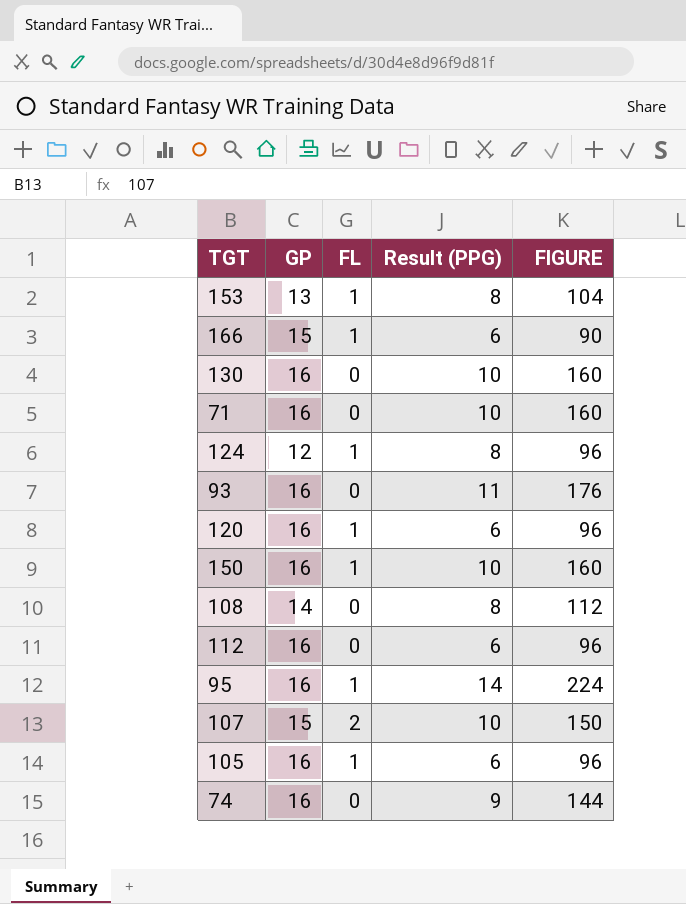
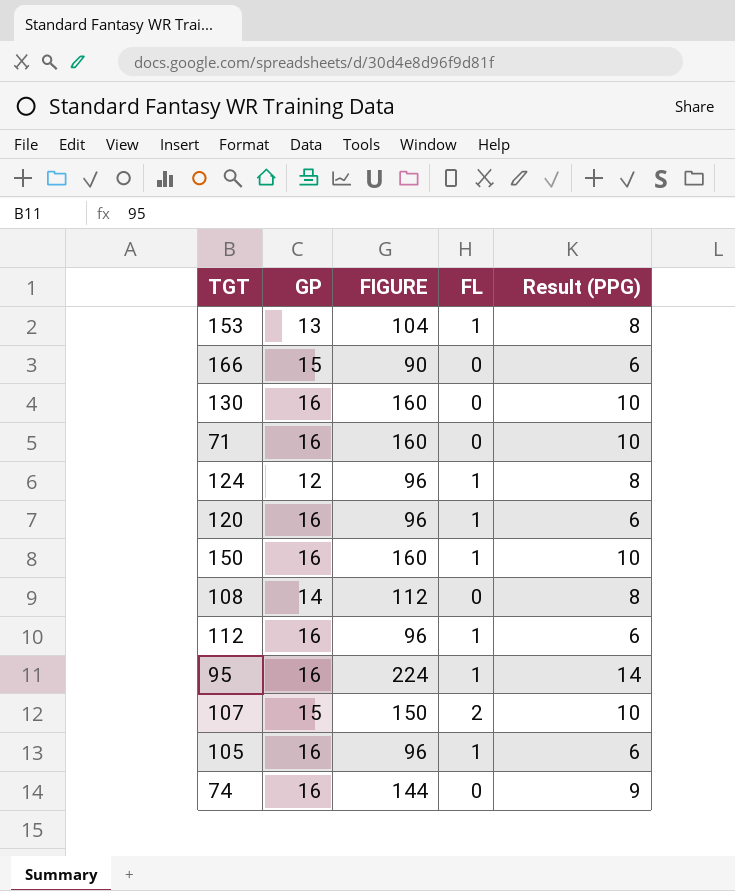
column FIGURE | position: 5 -> 3
row 93: 16 | 0 | 11 | 176 -> none
166 | FL: 1 -> 0
112 | FL: 0 -> 1

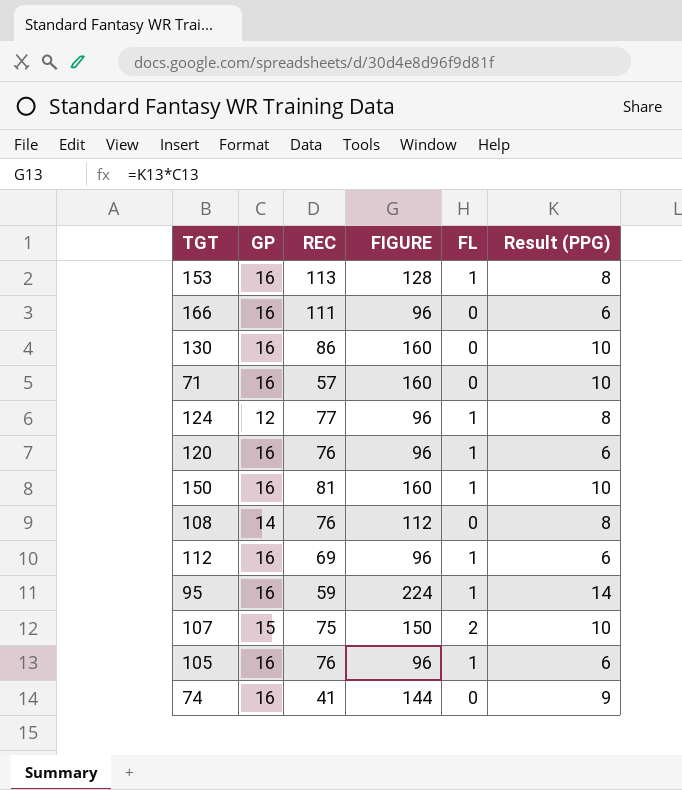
column REC | position: none -> 3
153 | GP: 13 -> 16
153 | FIGURE: 104 -> 128
166 | GP: 15 -> 16
166 | FIGURE: 90 -> 96

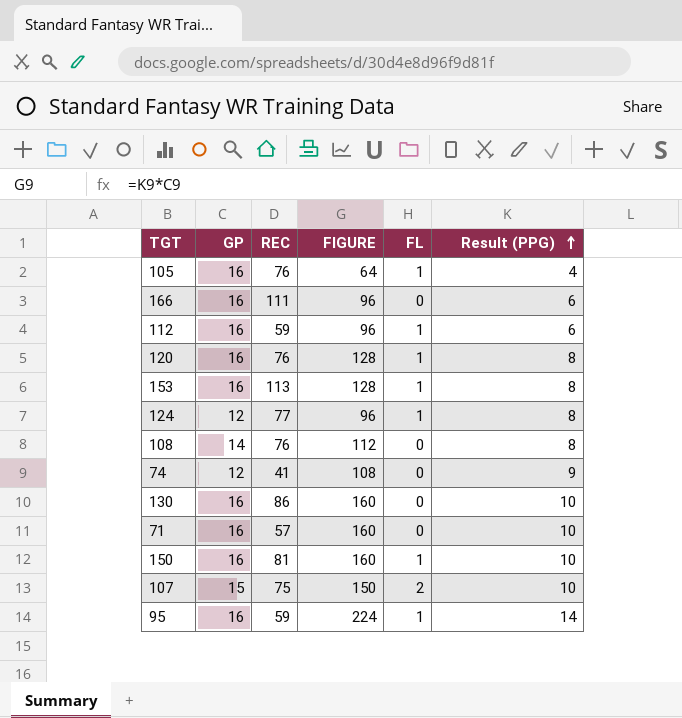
row order: none -> Result (PPG) ascending
105 | FIGURE: 96 -> 64
105 | Result (PPG): 6 -> 4
112 | REC: 69 -> 59
120 | FIGURE: 96 -> 128
120 | Result (PPG): 6 -> 8
74 | GP: 16 -> 12
74 | FIGURE: 144 -> 108

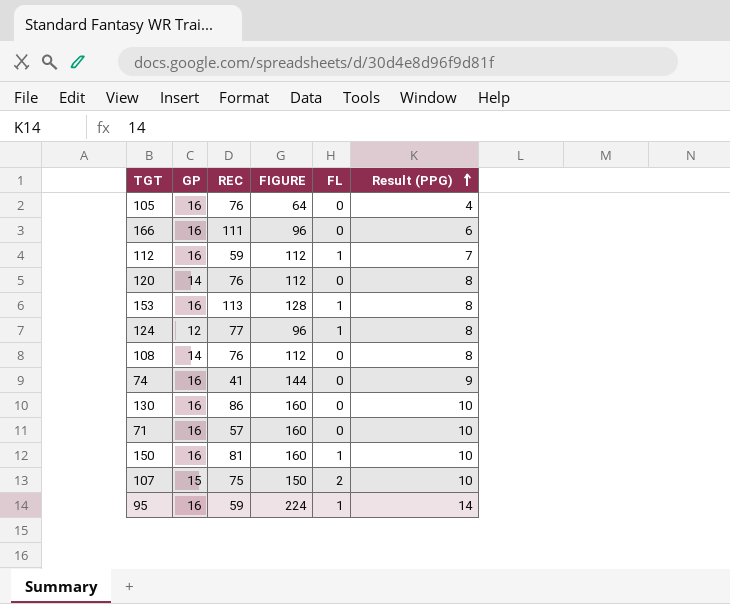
105 | FL: 1 -> 0
112 | FIGURE: 96 -> 112
112 | Result (PPG): 6 -> 7
120 | GP: 16 -> 14
120 | FIGURE: 128 -> 112
120 | FL: 1 -> 0
74 | GP: 12 -> 16
74 | FIGURE: 108 -> 144

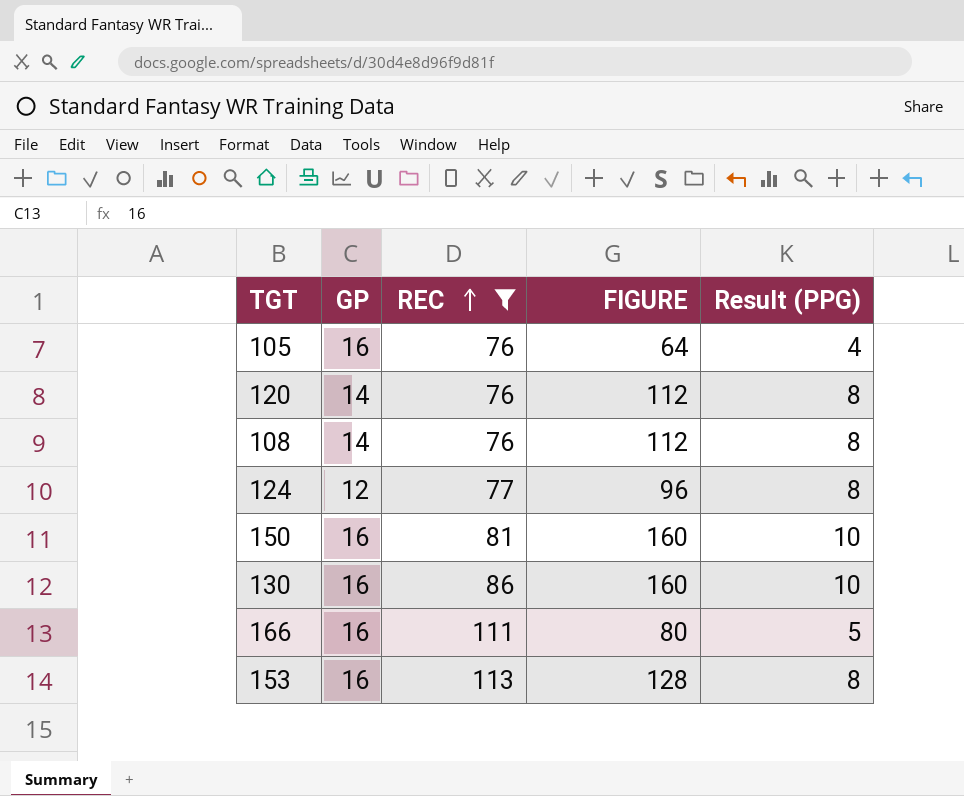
filter: none -> REC >= 76
row order: Result (PPG) ascending -> REC ascending
column FL | position: 5 -> none
166 | FIGURE: 96 -> 80
166 | Result (PPG): 6 -> 5

